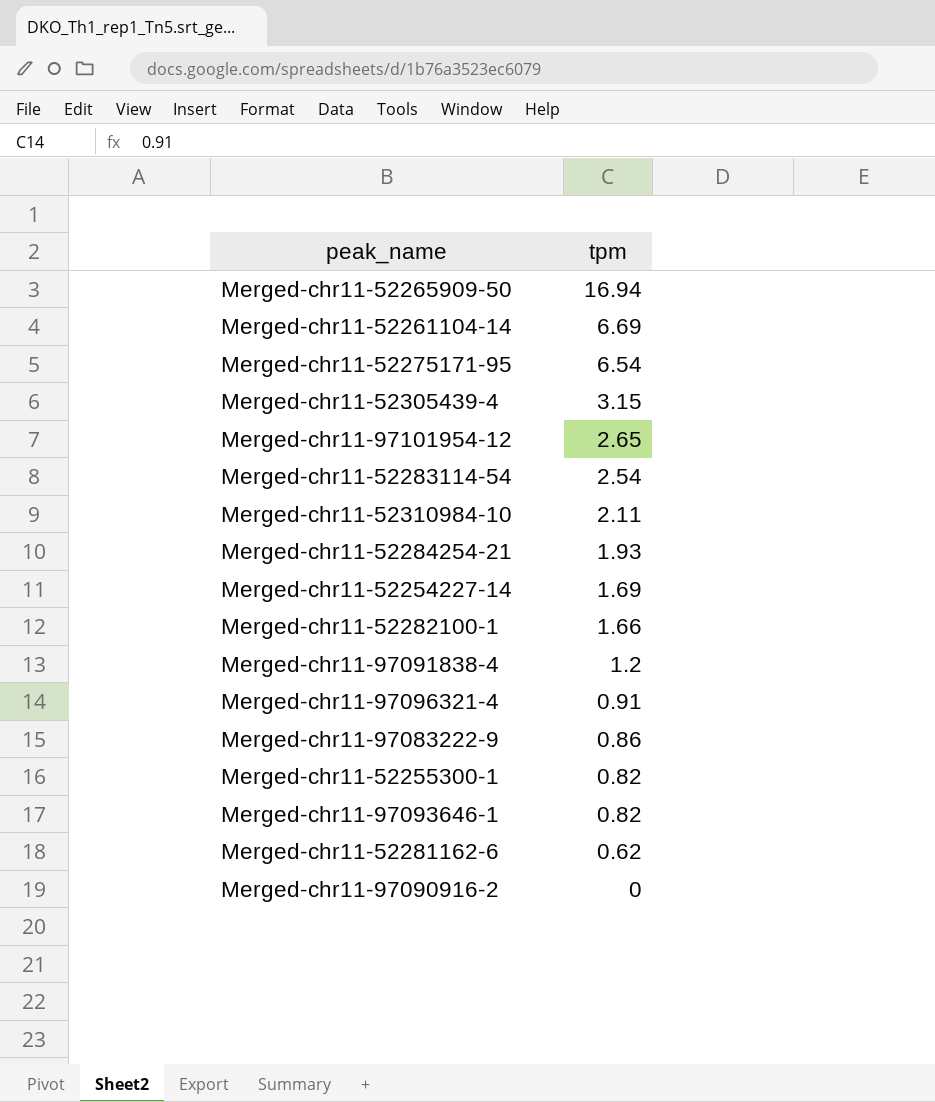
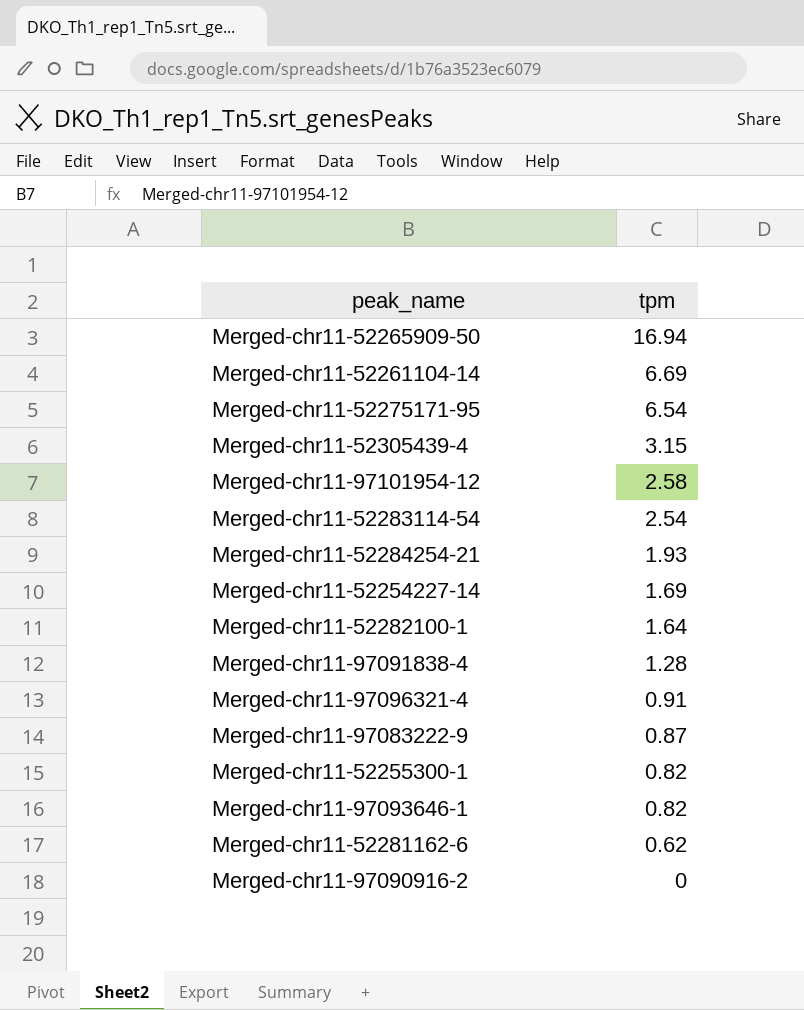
row Merged-chr11-52310984-10: 2.11 -> none
Merged-chr11-97101954-12 | tpm: 2.65 -> 2.58
Merged-chr11-52282100-1 | tpm: 1.66 -> 1.64
Merged-chr11-97091838-4 | tpm: 1.2 -> 1.28
Merged-chr11-97083222-9 | tpm: 0.86 -> 0.87

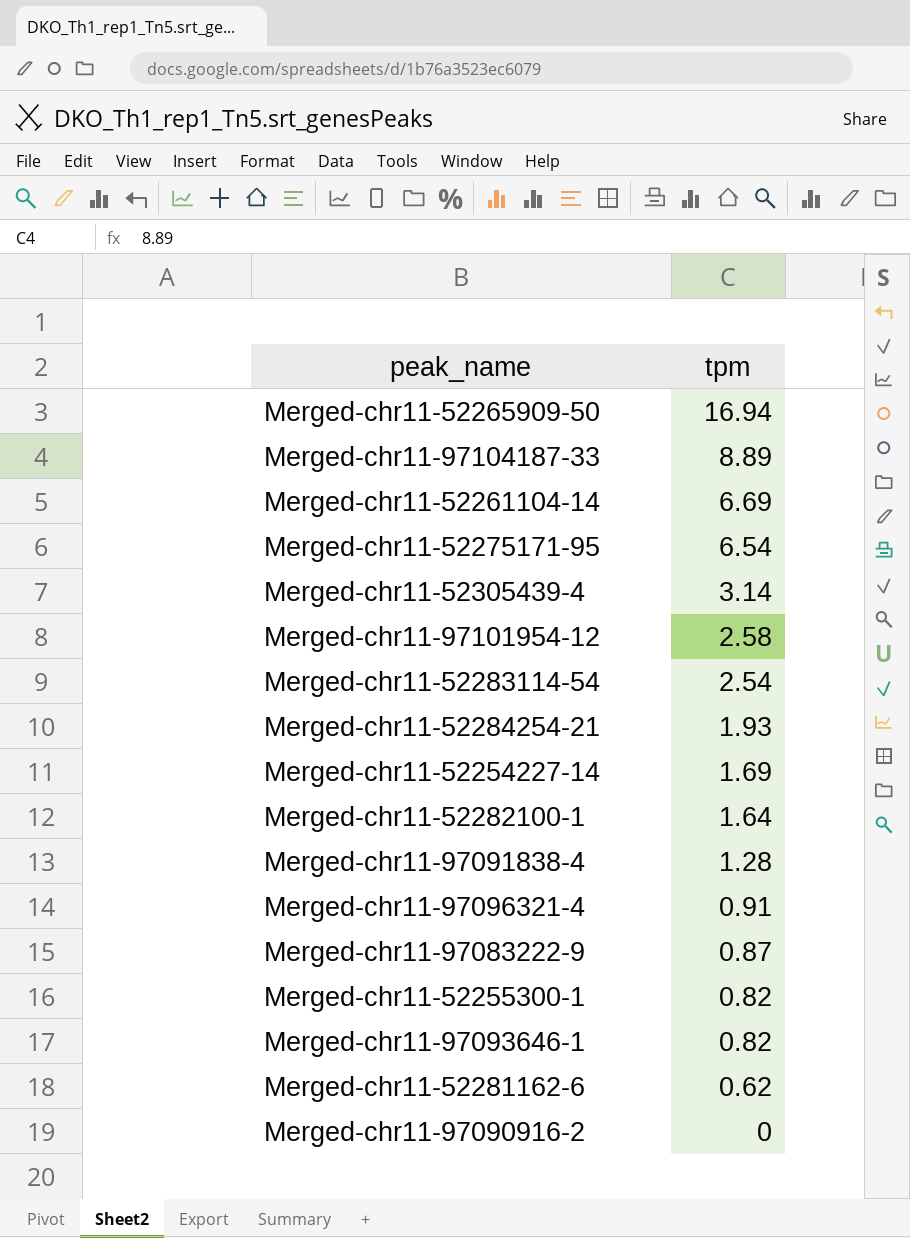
row Merged-chr11-97104187-33: none -> 8.89
Merged-chr11-52305439-4 | tpm: 3.15 -> 3.14

